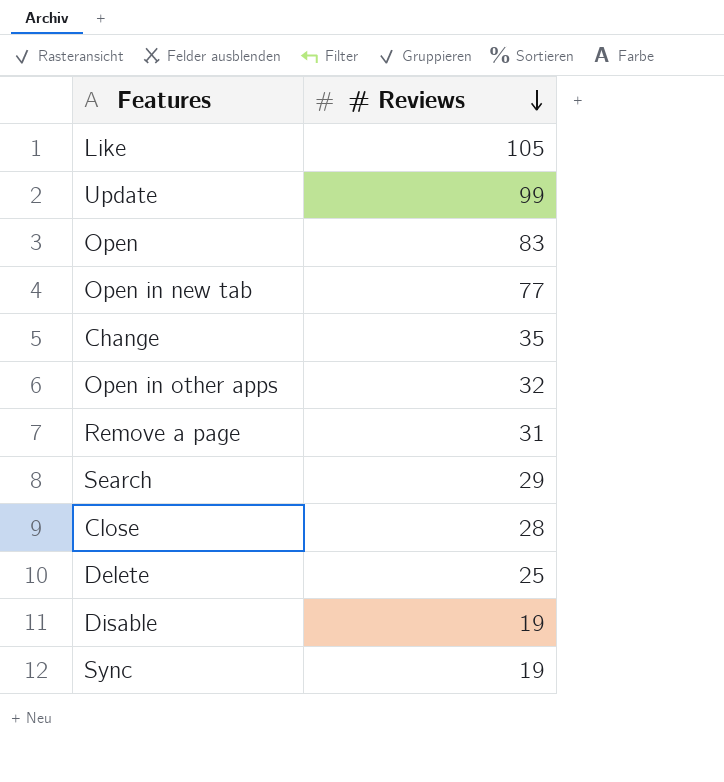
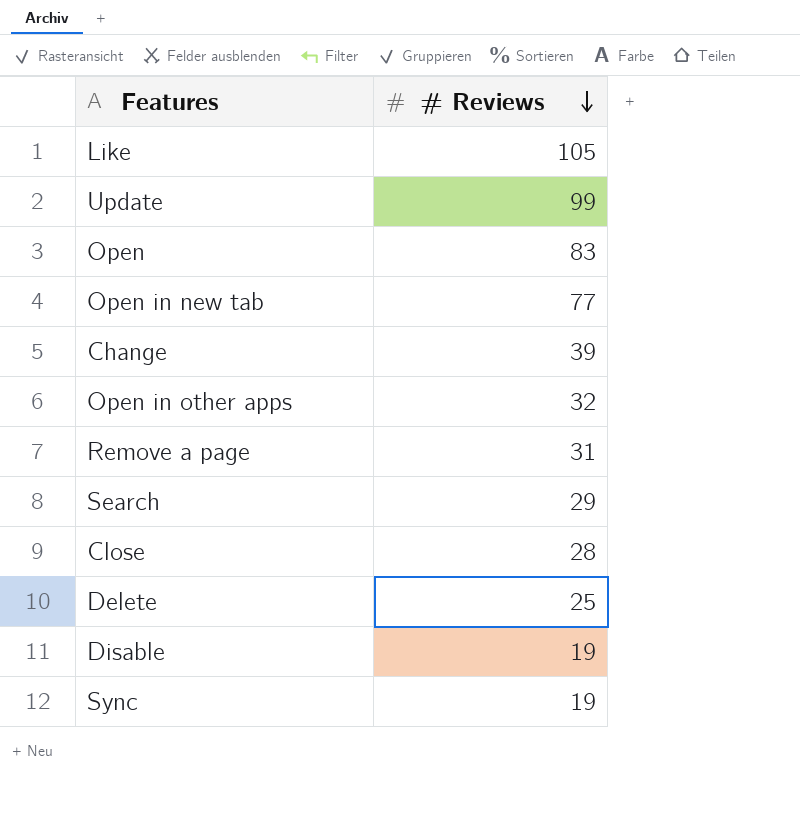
Change | # Reviews: 35 -> 39

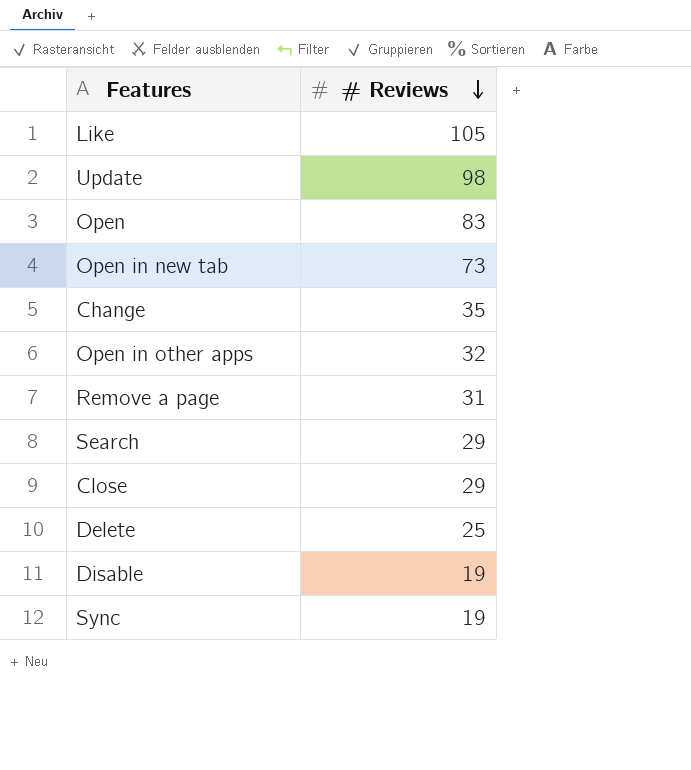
Update | # Reviews: 99 -> 98
Open in new tab | # Reviews: 77 -> 73
Change | # Reviews: 39 -> 35
Close | # Reviews: 28 -> 29

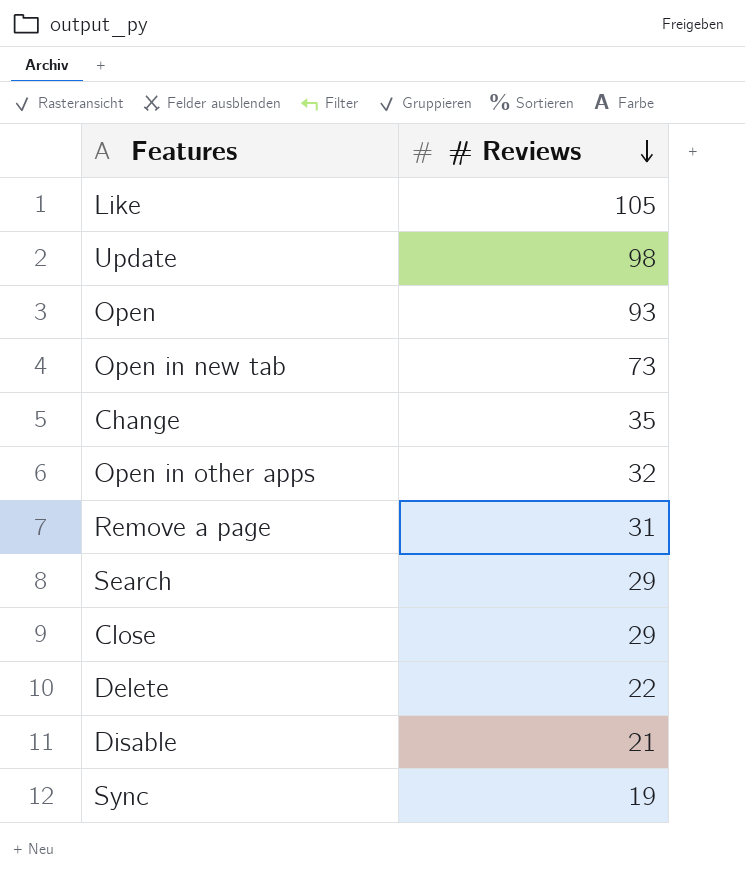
Open | # Reviews: 83 -> 93
Delete | # Reviews: 25 -> 22
Disable | # Reviews: 19 -> 21

